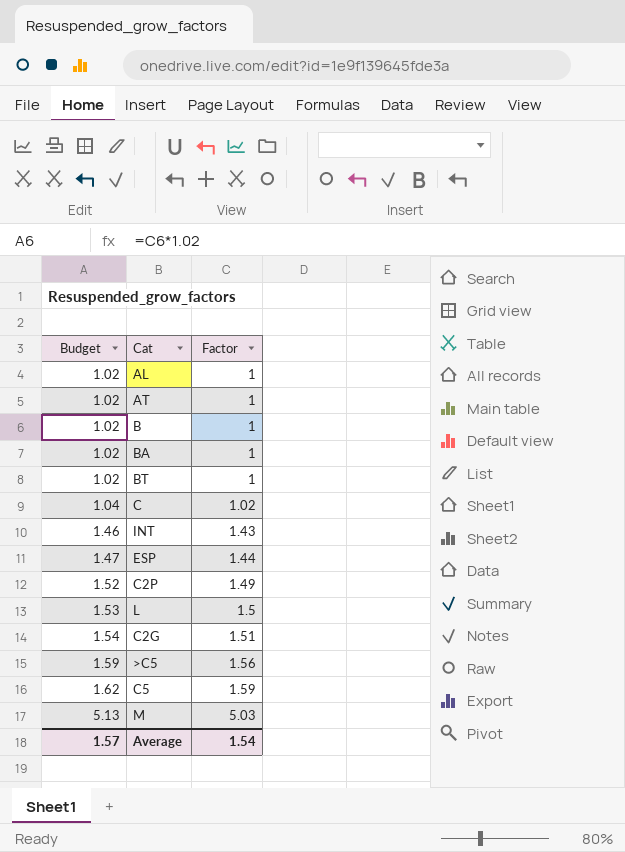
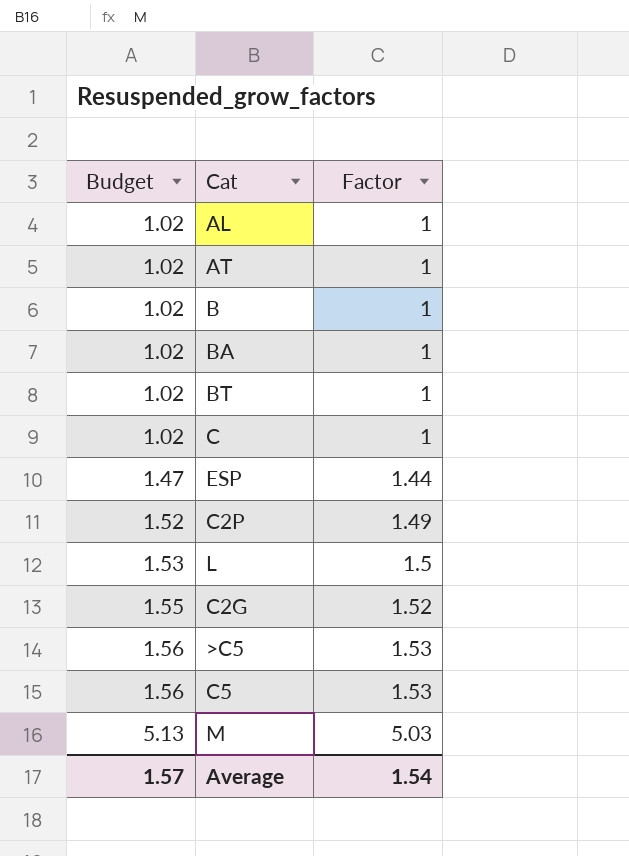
row INT: 1.46 | 1.43 -> none
C | Budget: 1.04 -> 1.02
C | Factor: 1.02 -> 1
C2G | Budget: 1.54 -> 1.55
C2G | Factor: 1.51 -> 1.52
>C5 | Budget: 1.59 -> 1.56
>C5 | Factor: 1.56 -> 1.53
C5 | Budget: 1.62 -> 1.56
C5 | Factor: 1.59 -> 1.53

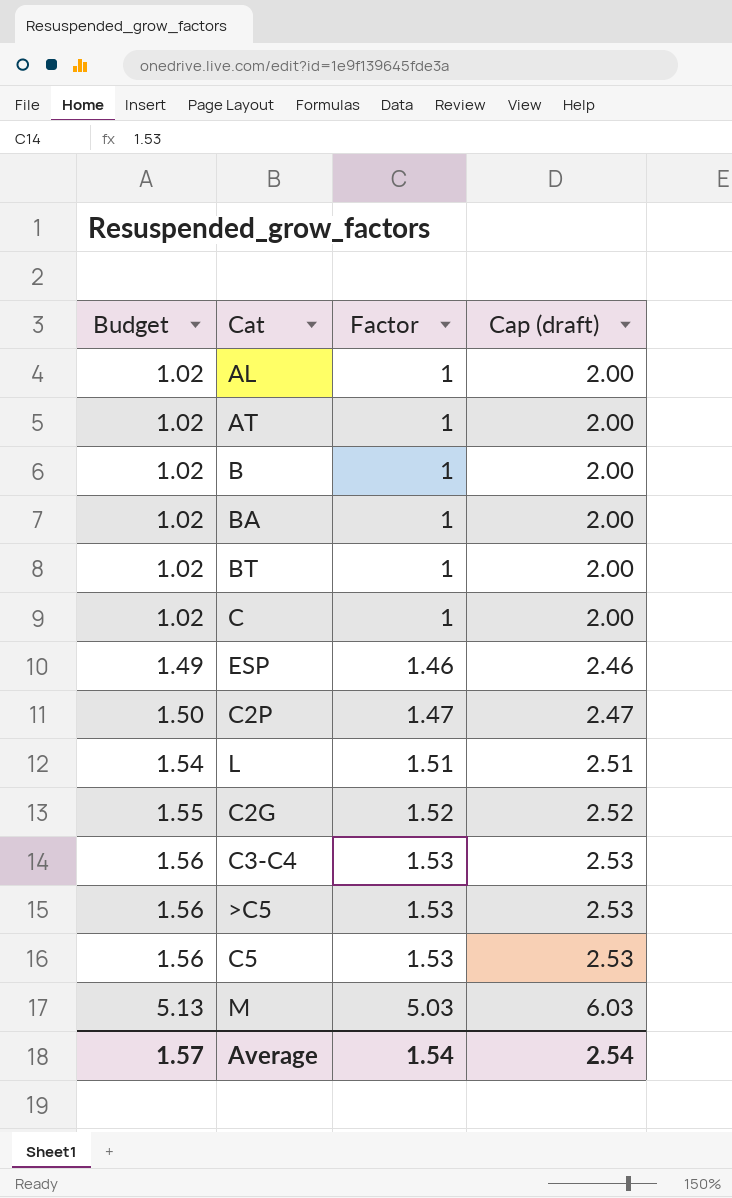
column Cap (draft) | formula: none -> [Factor] + 1
ESP | Budget: 1.47 -> 1.49
ESP | Factor: 1.44 -> 1.46
C2P | Budget: 1.52 -> 1.50
C2P | Factor: 1.49 -> 1.47
L | Budget: 1.53 -> 1.54
L | Factor: 1.5 -> 1.51
row C3-C4: none -> 1.56 | 1.53 | 2.53

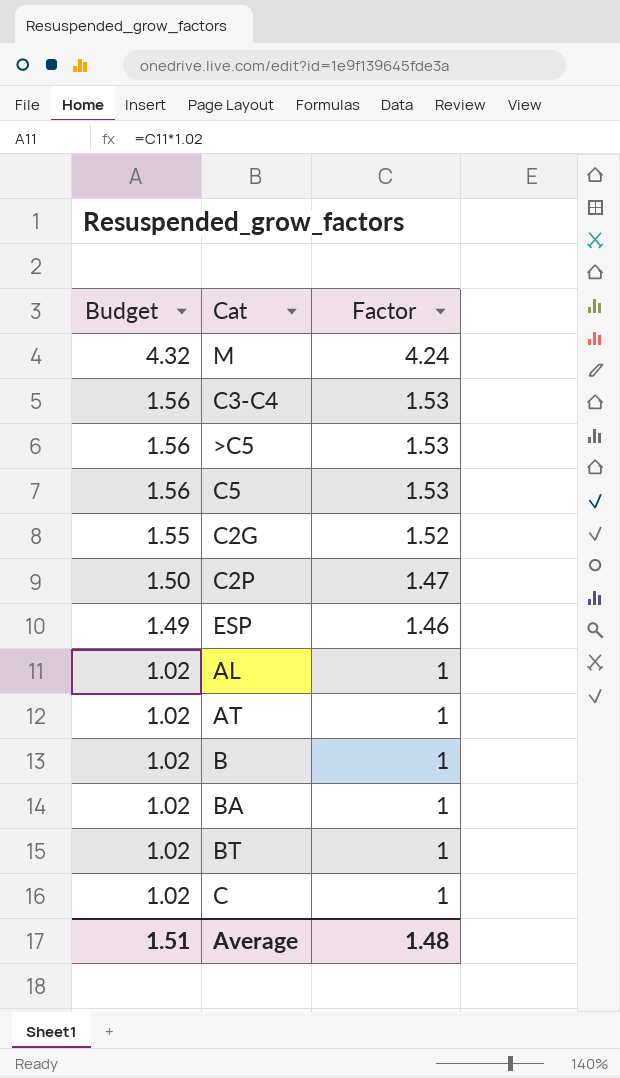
row order: Budget ascending -> Budget descending
column Cap (draft) | formula: [Factor] + 1 -> none
row L: 1.54 | 1.51 | 2.51 -> none
M | Budget: 5.13 -> 4.32
M | Factor: 5.03 -> 4.24
Average | Budget: 1.57 -> 1.51
Average | Factor: 1.54 -> 1.48

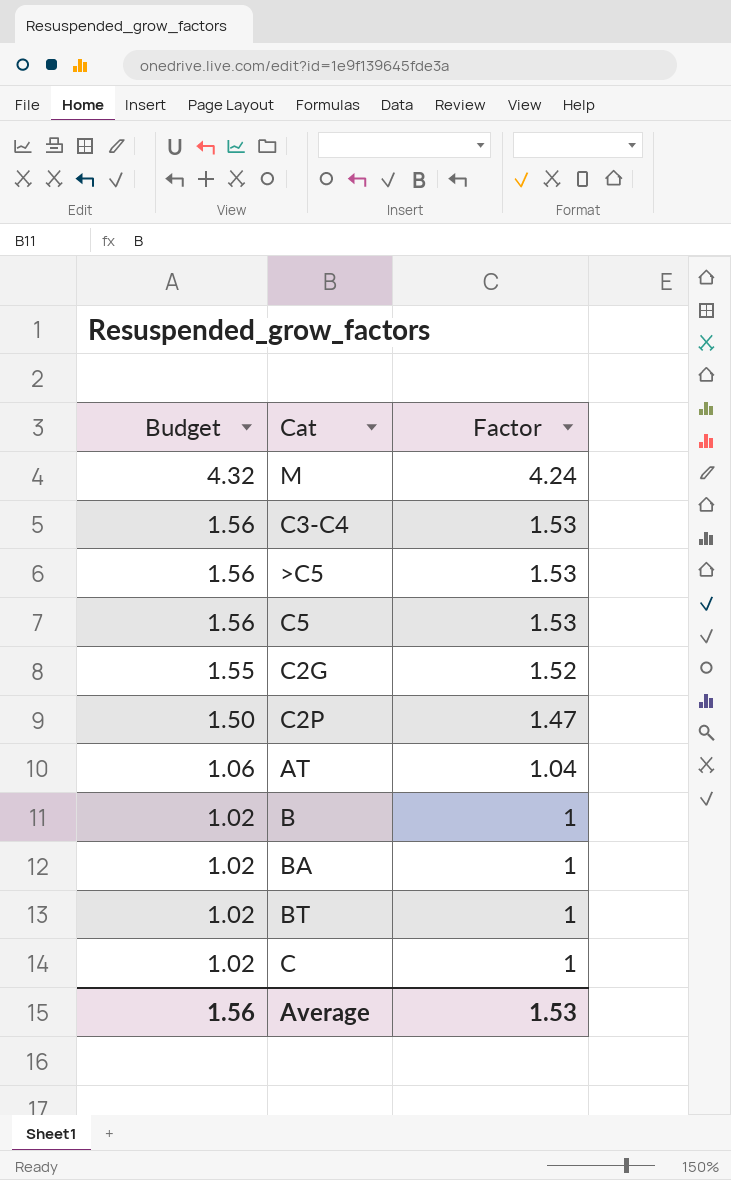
row ESP: 1.49 | 1.46 -> none
row AL: 1.02 | 1 -> none
AT | Budget: 1.02 -> 1.06
AT | Factor: 1 -> 1.04
Average | Budget: 1.51 -> 1.56
Average | Factor: 1.48 -> 1.53

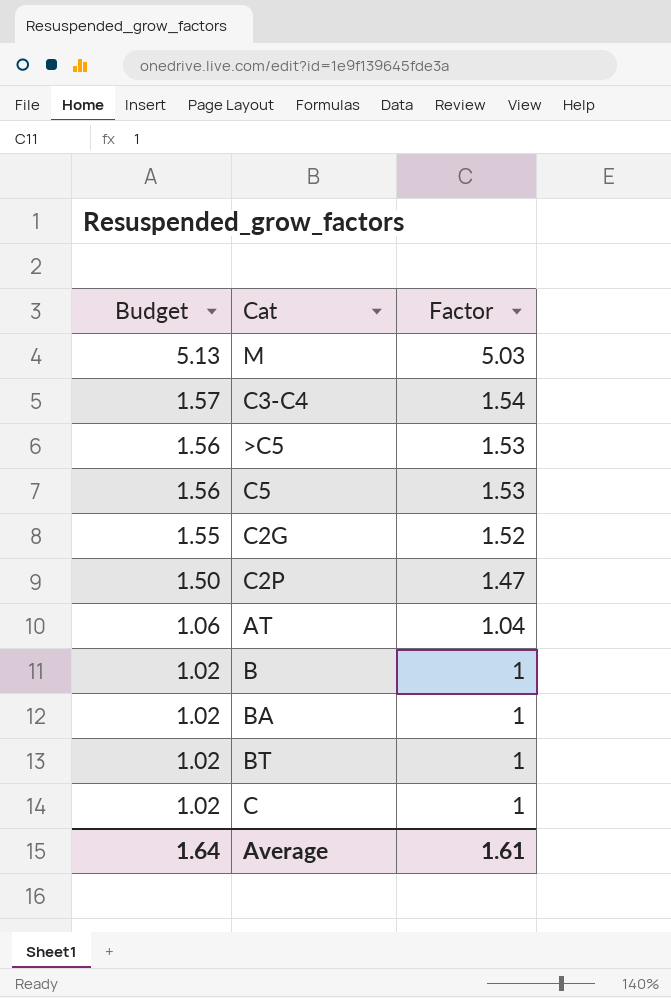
M | Budget: 4.32 -> 5.13
M | Factor: 4.24 -> 5.03
C3-C4 | Budget: 1.56 -> 1.57
C3-C4 | Factor: 1.53 -> 1.54
Average | Budget: 1.56 -> 1.64
Average | Factor: 1.53 -> 1.61

